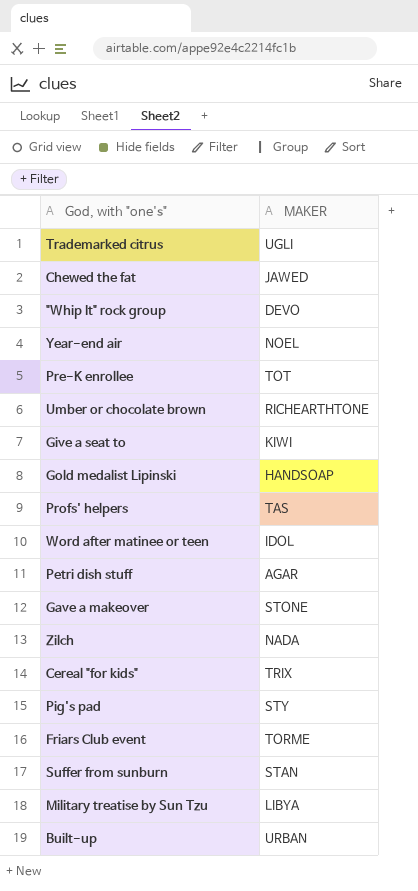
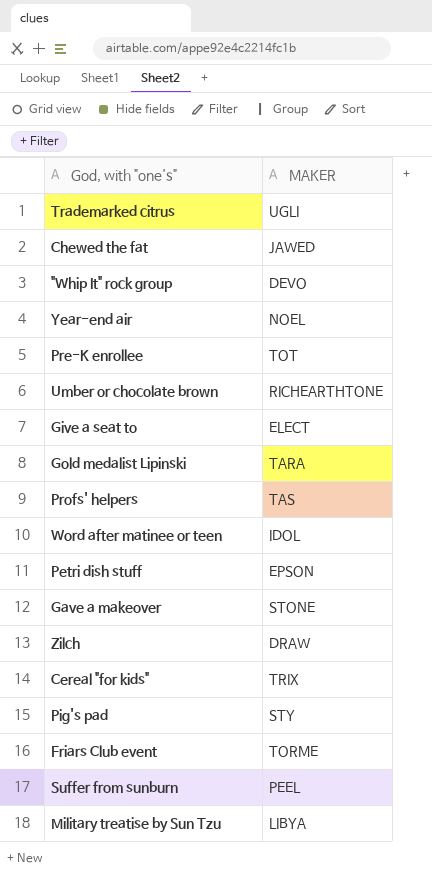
row Built-up: URBAN -> none
Give a seat to | MAKER: KIWI -> ELECT
Gold medalist Lipinski | MAKER: HANDSOAP -> TARA
Petri dish stuff | MAKER: AGAR -> EPSON
Zilch | MAKER: NADA -> DRAW
Suffer from sunburn | MAKER: STAN -> PEEL

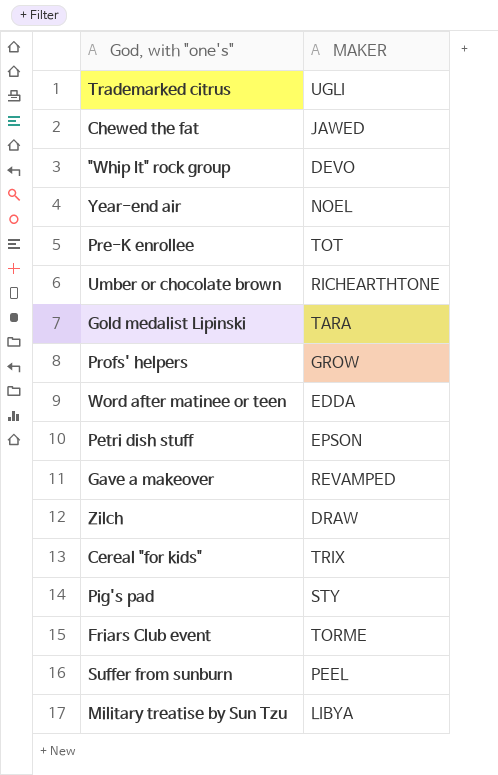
row Give a seat to: ELECT -> none
Profs' helpers | MAKER: TAS -> GROW
Word after matinee or teen | MAKER: IDOL -> EDDA
Gave a makeover | MAKER: STONE -> REVAMPED

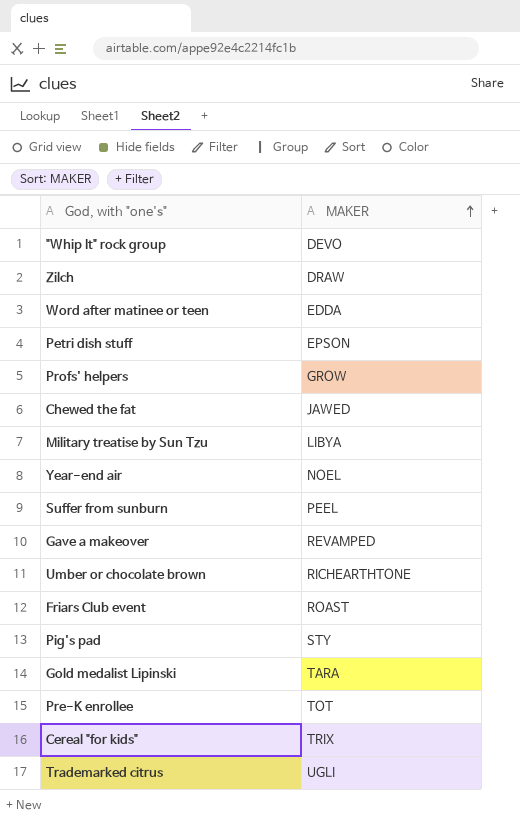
row order: none -> MAKER ascending
Friars Club event | MAKER: TORME -> ROAST

